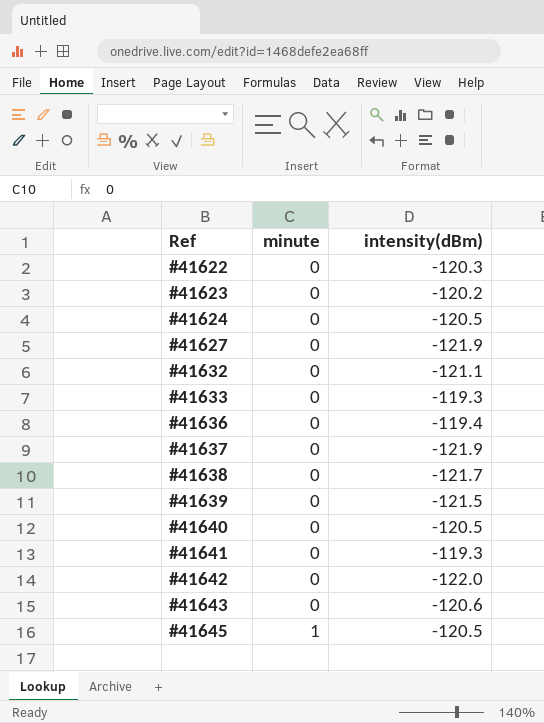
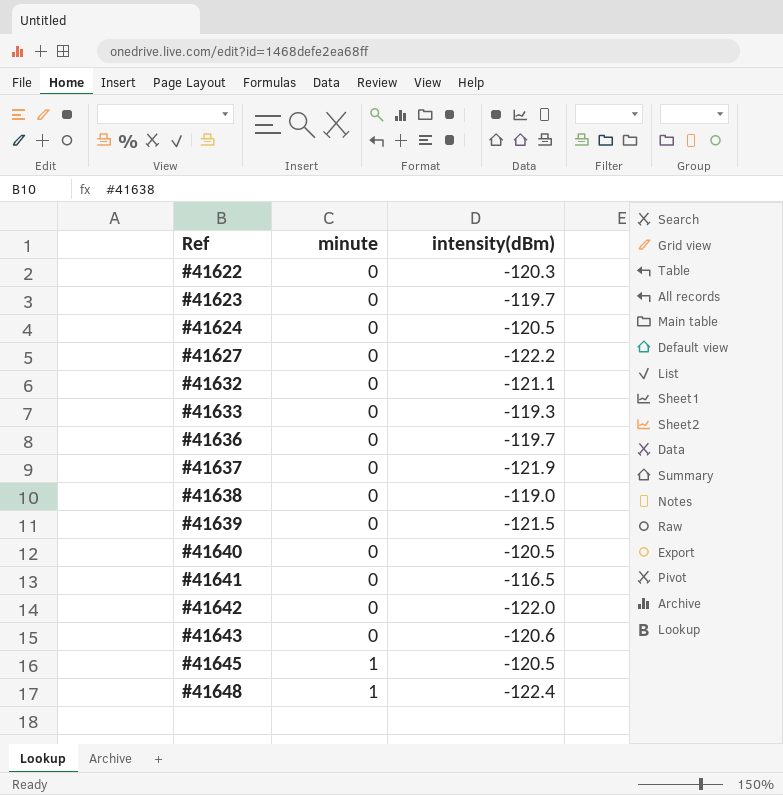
#41623 | intensity(dBm): -120.2 -> -119.7
#41627 | intensity(dBm): -121.9 -> -122.2
#41636 | intensity(dBm): -119.4 -> -119.7
#41638 | intensity(dBm): -121.7 -> -119.0
#41641 | intensity(dBm): -119.3 -> -116.5
row #41648: none -> 1 | -122.4

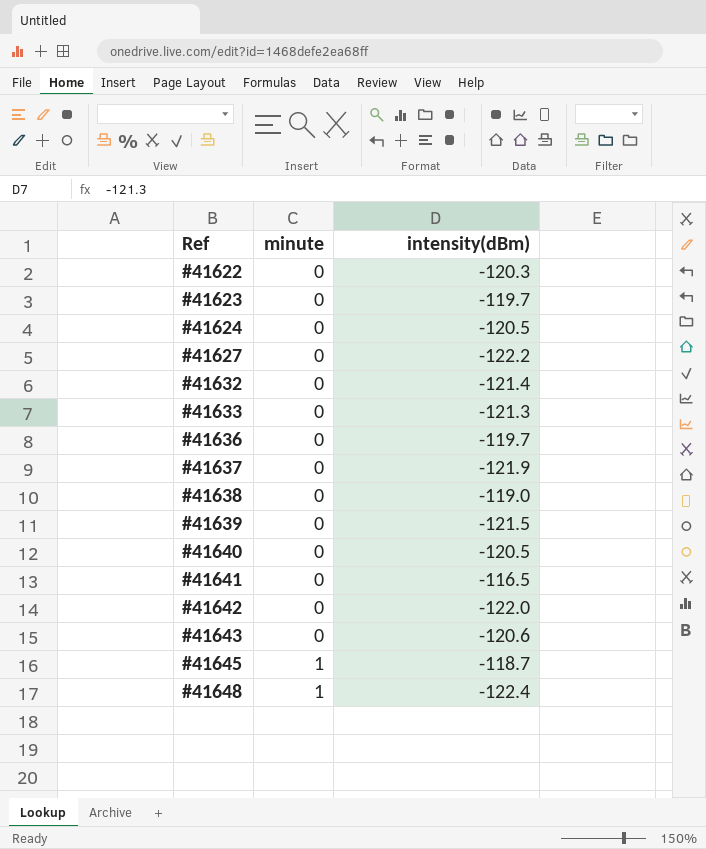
#41632 | intensity(dBm): -121.1 -> -121.4
#41633 | intensity(dBm): -119.3 -> -121.3
#41645 | intensity(dBm): -120.5 -> -118.7

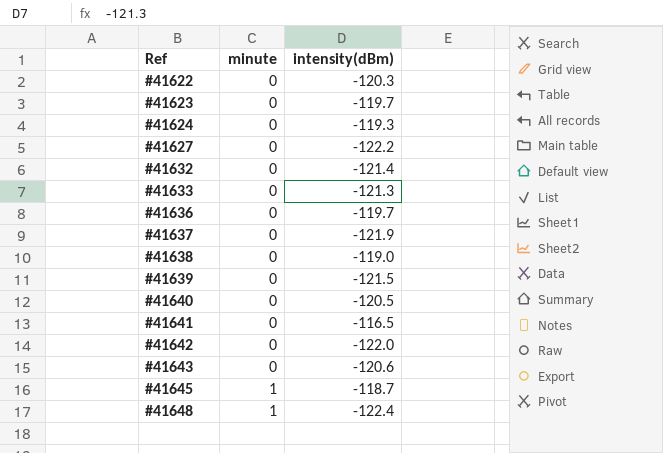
#41624 | intensity(dBm): -120.5 -> -119.3

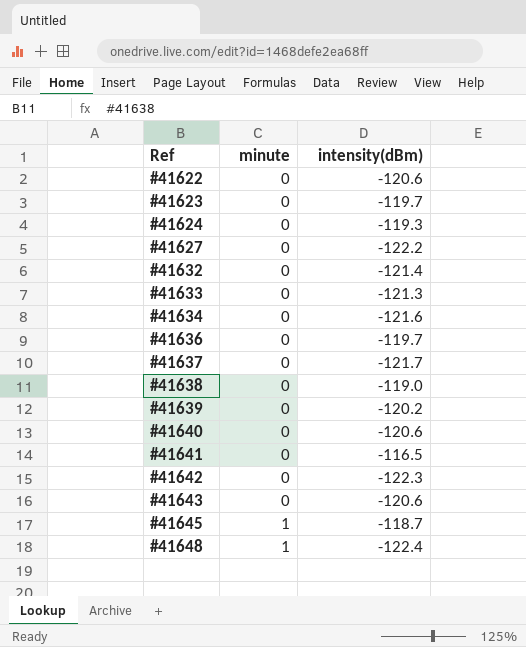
#41622 | intensity(dBm): -120.3 -> -120.6
row #41634: none -> 0 | -121.6
#41637 | intensity(dBm): -121.9 -> -121.7
#41639 | intensity(dBm): -121.5 -> -120.2
#41640 | intensity(dBm): -120.5 -> -120.6
#41642 | intensity(dBm): -122.0 -> -122.3

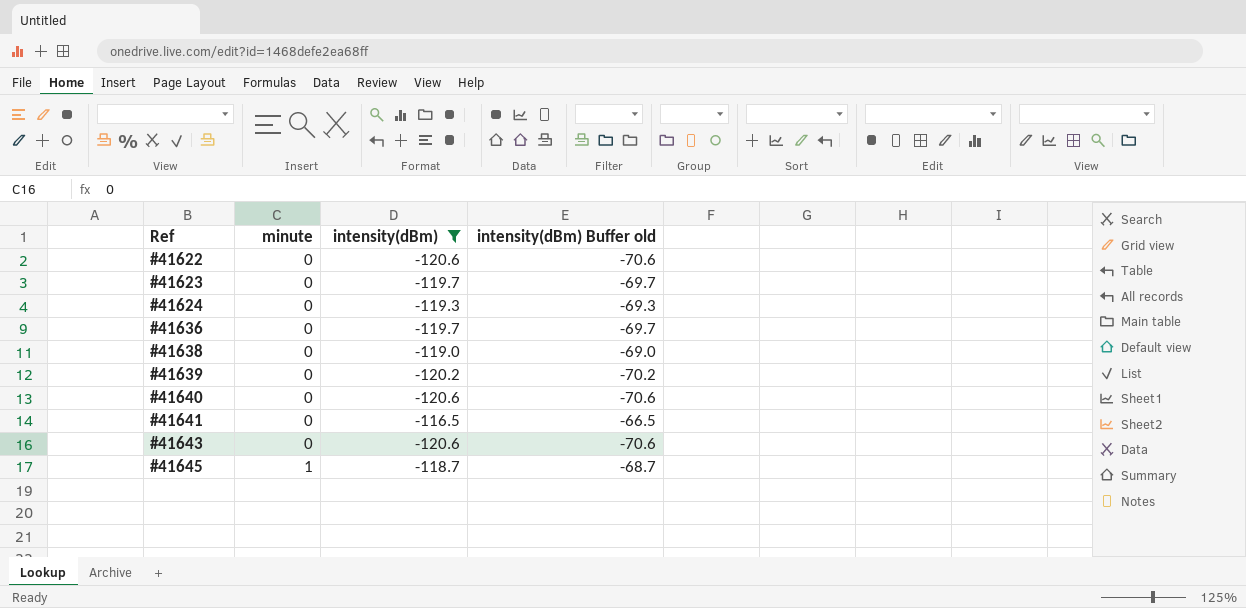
filter: none -> intensity(dBm) >= -120.6
column intensity(dBm) Buffer old | formula: none -> [intensity(dBm)] + 50

